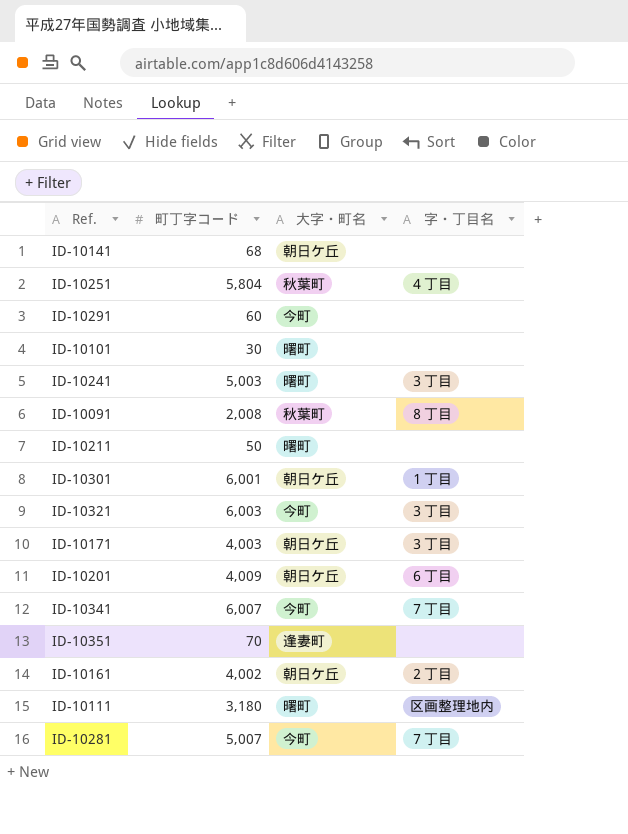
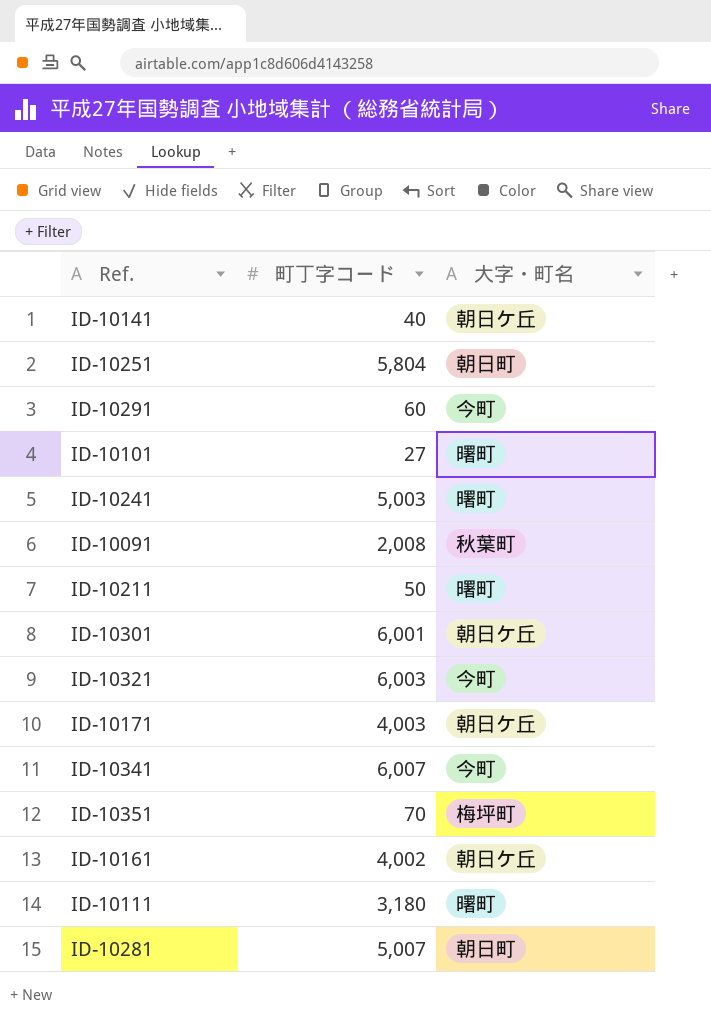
column 字・丁目名 | position: 4 -> none
row ID-10201: 4,009 | 朝日ケ丘 | ６丁目 -> none
ID-10141 | 町丁字コード: 68 -> 40
ID-10251 | 大字・町名: 秋葉町 -> 朝日町
ID-10101 | 町丁字コード: 30 -> 27
ID-10351 | 大字・町名: 逢妻町 -> 梅坪町
ID-10281 | 大字・町名: 今町 -> 朝日町

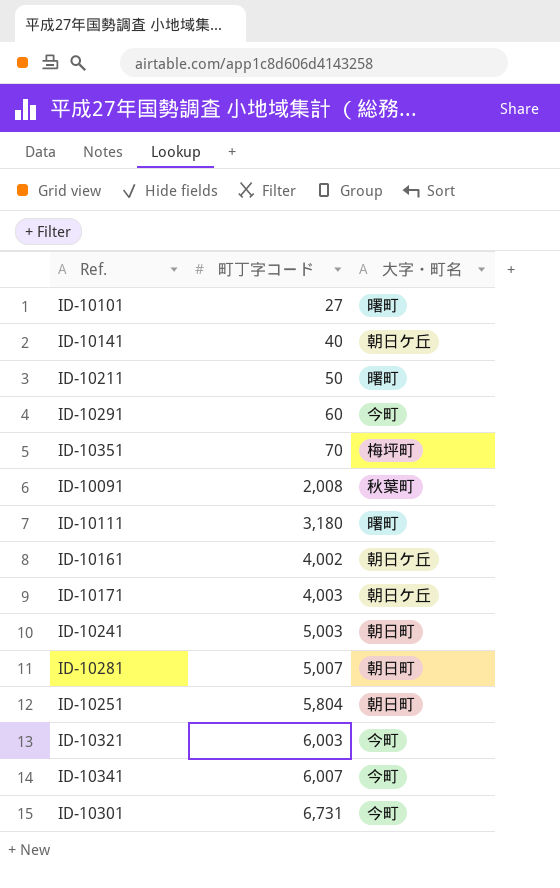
row order: none -> 町丁字コード ascending
ID-10241 | 大字・町名: 曙町 -> 朝日町
ID-10301 | 町丁字コード: 6,001 -> 6,731
ID-10301 | 大字・町名: 朝日ケ丘 -> 今町

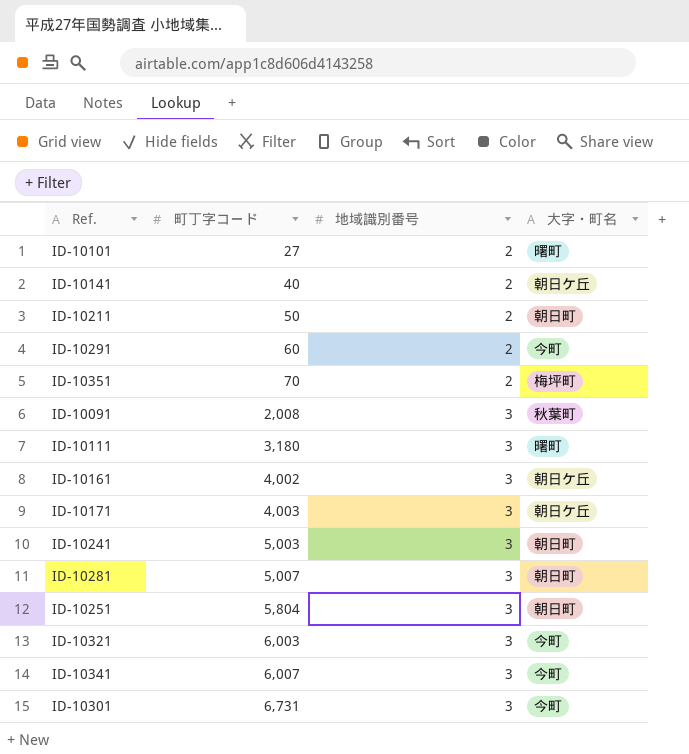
column 地域識別番号 | position: none -> 3
ID-10211 | 大字・町名: 曙町 -> 朝日町

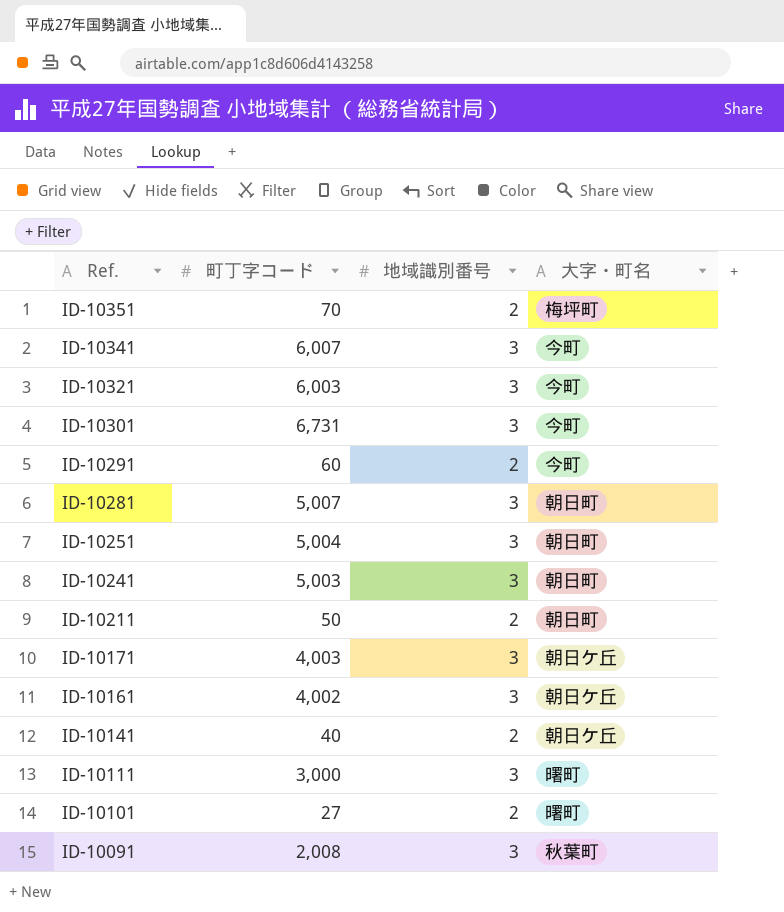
row order: 町丁字コード ascending -> Ref. descending
ID-10251 | 町丁字コード: 5,804 -> 5,004
ID-10111 | 町丁字コード: 3,180 -> 3,000

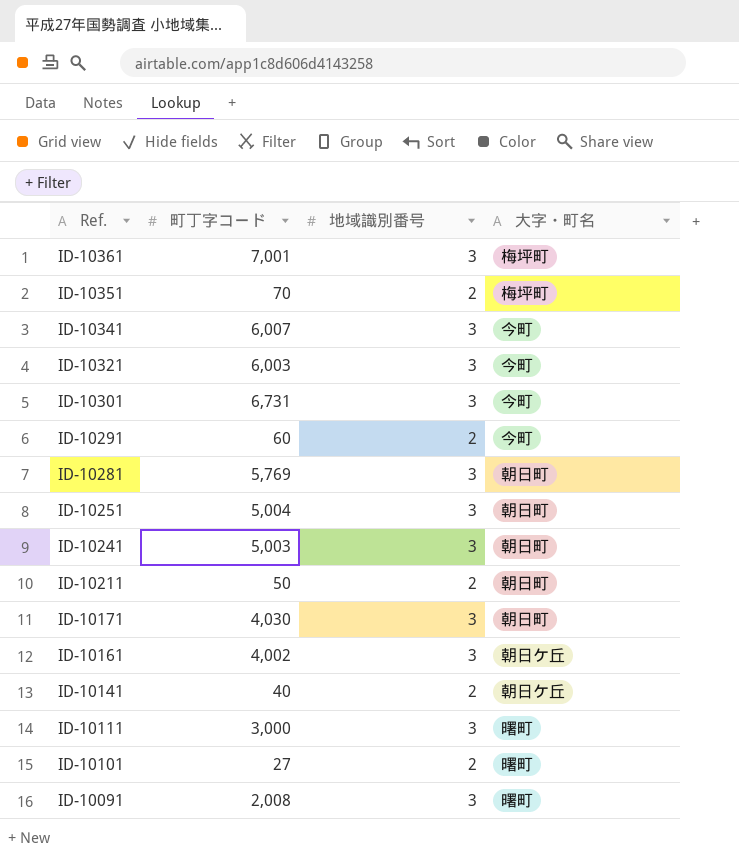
row ID-10361: none -> 7,001 | 3 | 梅坪町
ID-10281 | 町丁字コード: 5,007 -> 5,769
ID-10171 | 町丁字コード: 4,003 -> 4,030
ID-10171 | 大字・町名: 朝日ケ丘 -> 朝日町
ID-10091 | 大字・町名: 秋葉町 -> 曙町

